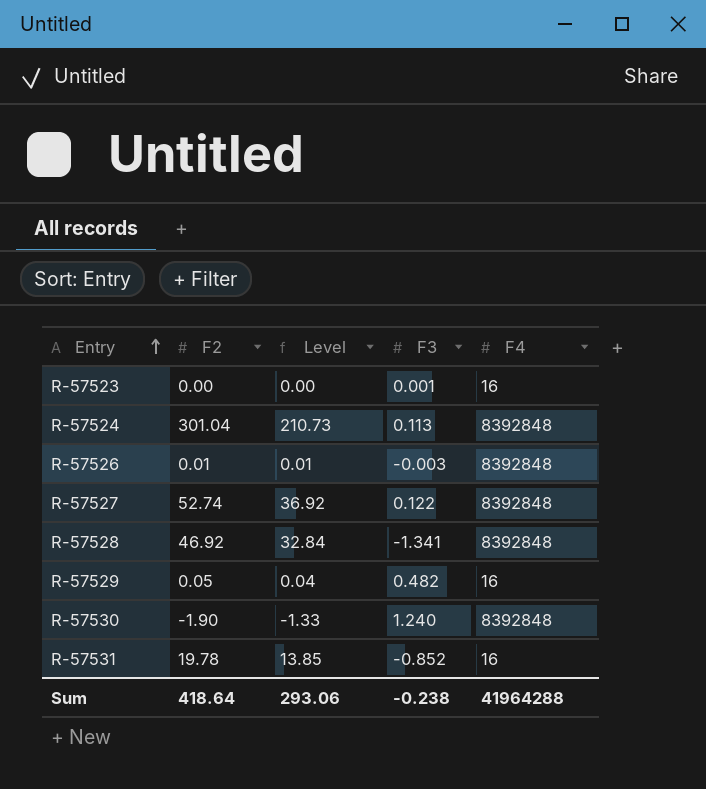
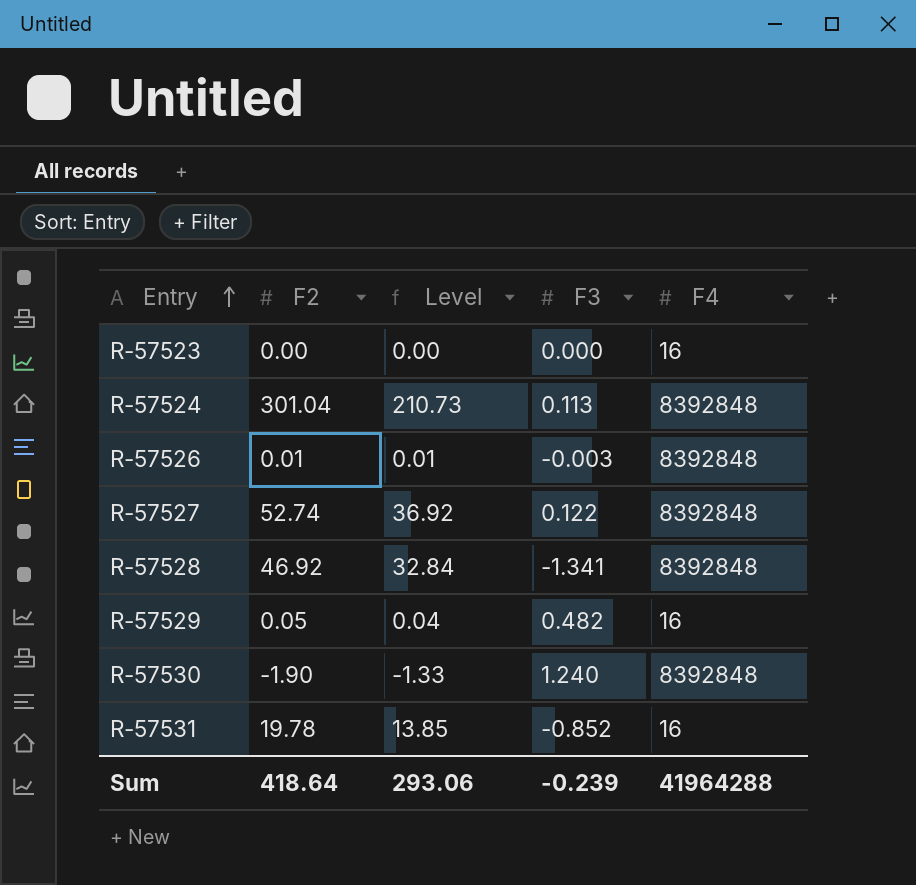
R-57523 | F3: 0.001 -> 0.000
Sum | F3: -0.238 -> -0.239

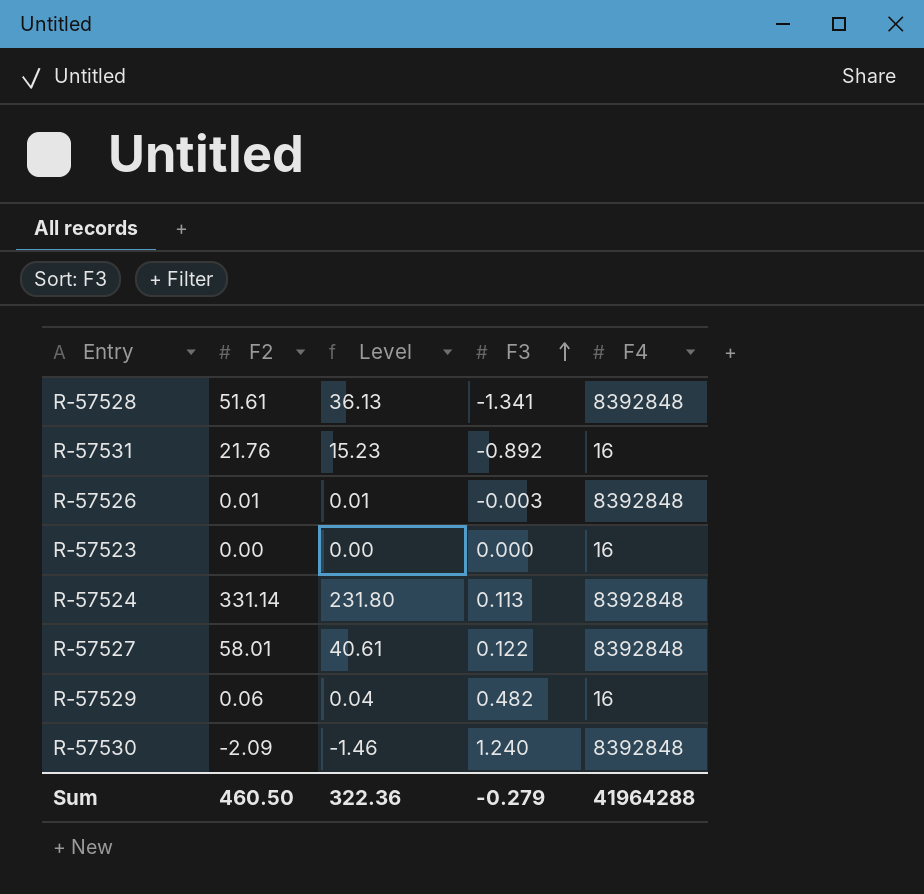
row order: Entry ascending -> F3 ascending
R-57528 | F2: 46.92 -> 51.61
R-57528 | Level: 32.84 -> 36.13
R-57531 | F2: 19.78 -> 21.76
R-57531 | Level: 13.85 -> 15.23
R-57531 | F3: -0.852 -> -0.892
R-57524 | F2: 301.04 -> 331.14
R-57524 | Level: 210.73 -> 231.80
R-57527 | F2: 52.74 -> 58.01
R-57527 | Level: 36.92 -> 40.61
R-57529 | F2: 0.05 -> 0.06
R-57530 | F2: -1.90 -> -2.09
R-57530 | Level: -1.33 -> -1.46
Sum | F2: 418.64 -> 460.50
Sum | Level: 293.06 -> 322.36
Sum | F3: -0.239 -> -0.279

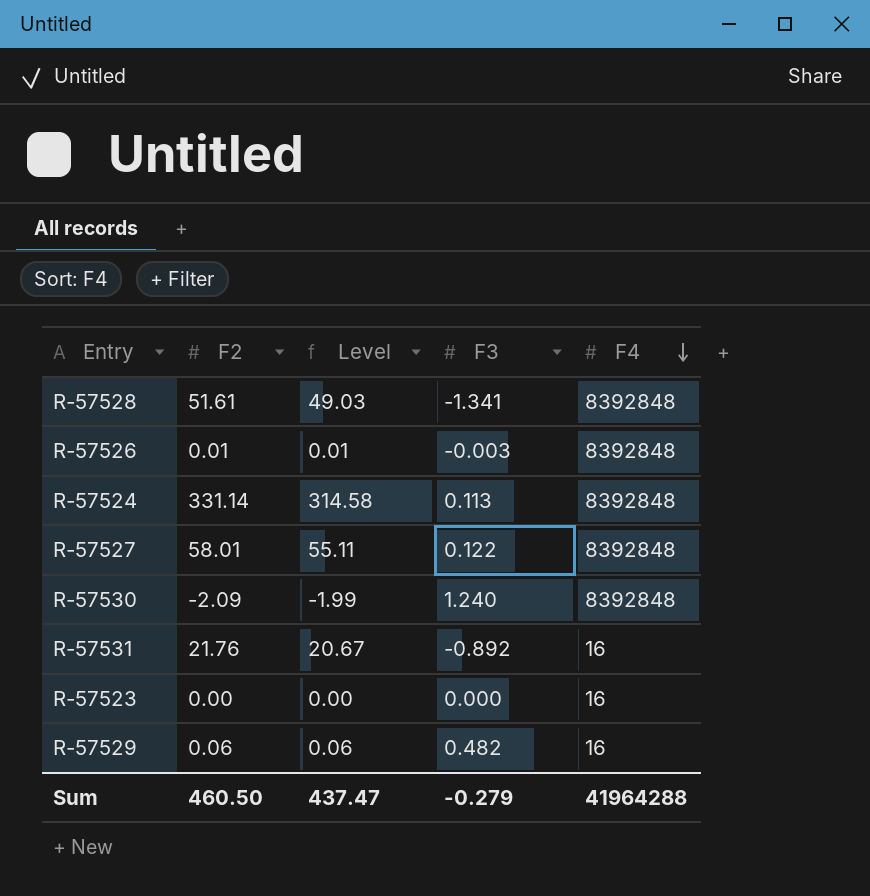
row order: F3 ascending -> F4 descending
column Level | formula: [F2] * 0.7 -> [F2] * 0.95
Sum | Level: 322.36 -> 437.47

